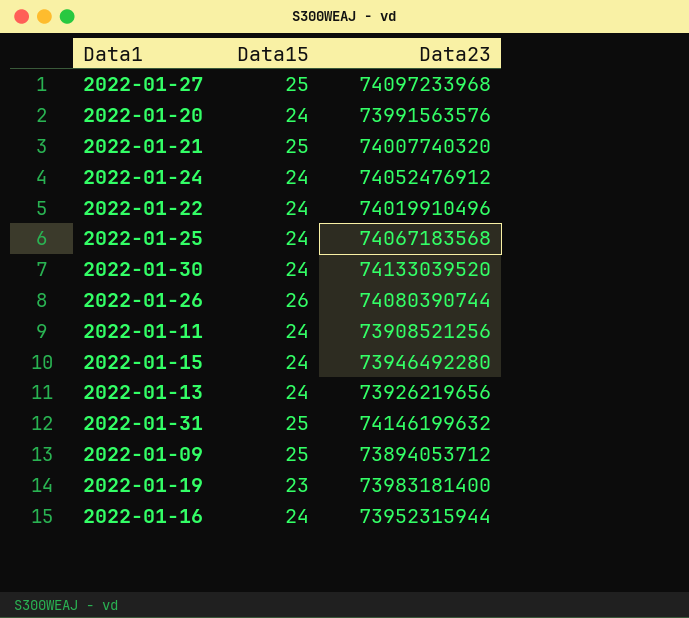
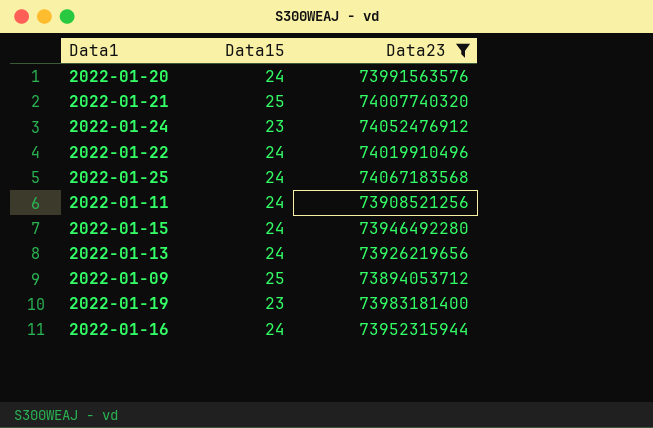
filter: none -> Data23 <= 74067183568
2022-01-24 | Data15: 24 -> 23

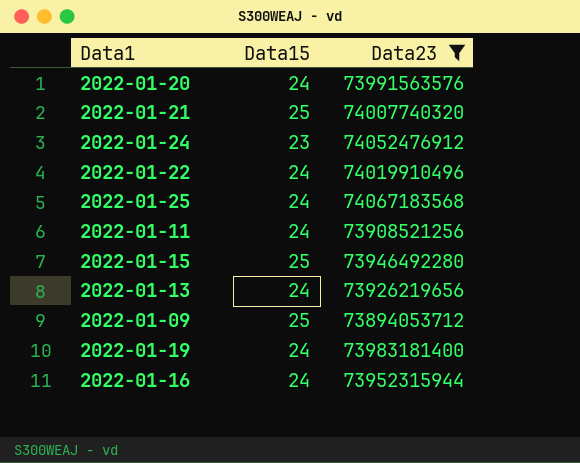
2022-01-15 | Data15: 24 -> 25
2022-01-19 | Data15: 23 -> 24

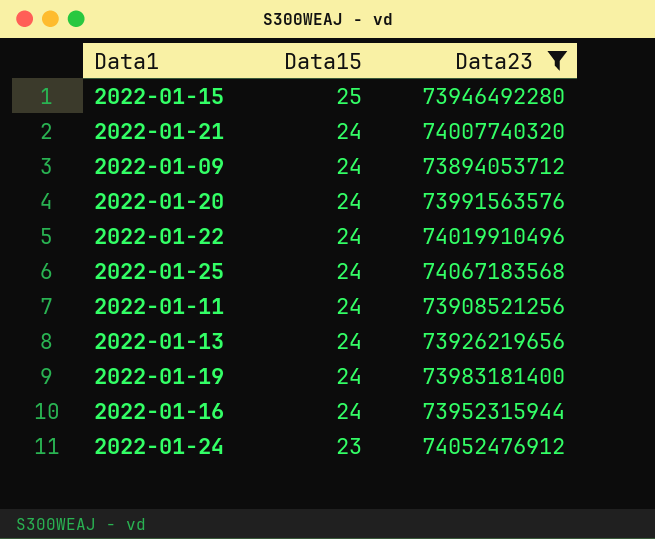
row order: none -> Data15 descending
2022-01-21 | Data15: 25 -> 24
2022-01-09 | Data15: 25 -> 24

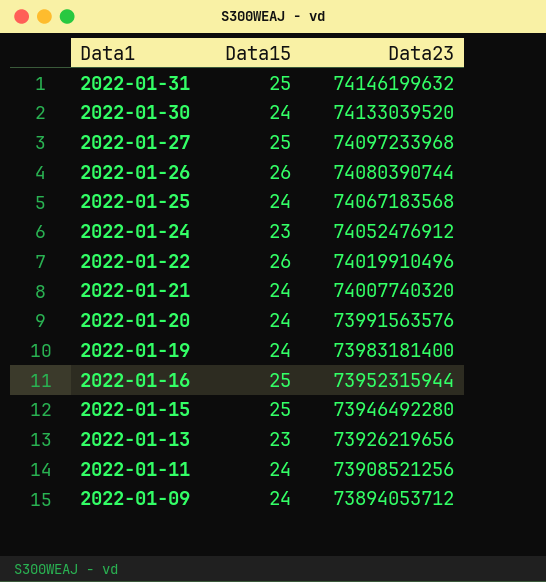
filter: Data23 <= 74067183568 -> none
row order: Data15 descending -> Data1 descending
2022-01-22 | Data15: 24 -> 26
2022-01-16 | Data15: 24 -> 25
2022-01-13 | Data15: 24 -> 23

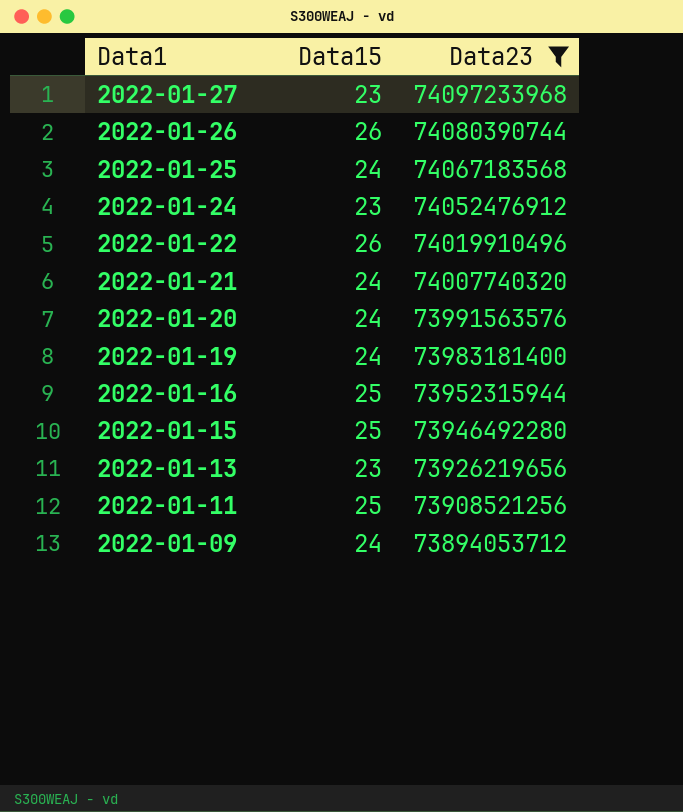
filter: none -> Data23 <= 74097233968
2022-01-27 | Data15: 25 -> 23
2022-01-11 | Data15: 24 -> 25

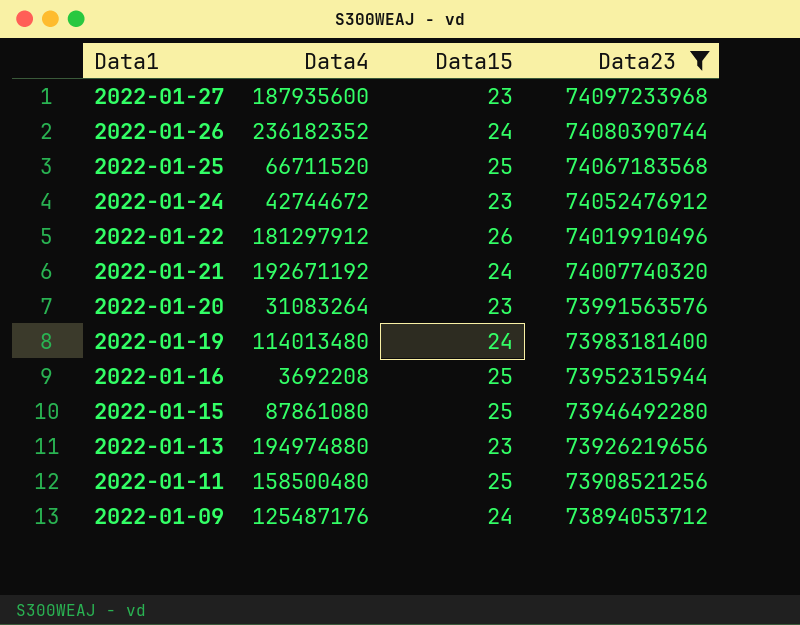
column Data4 | position: none -> 2
2022-01-26 | Data15: 26 -> 24
2022-01-25 | Data15: 24 -> 25
2022-01-20 | Data15: 24 -> 23

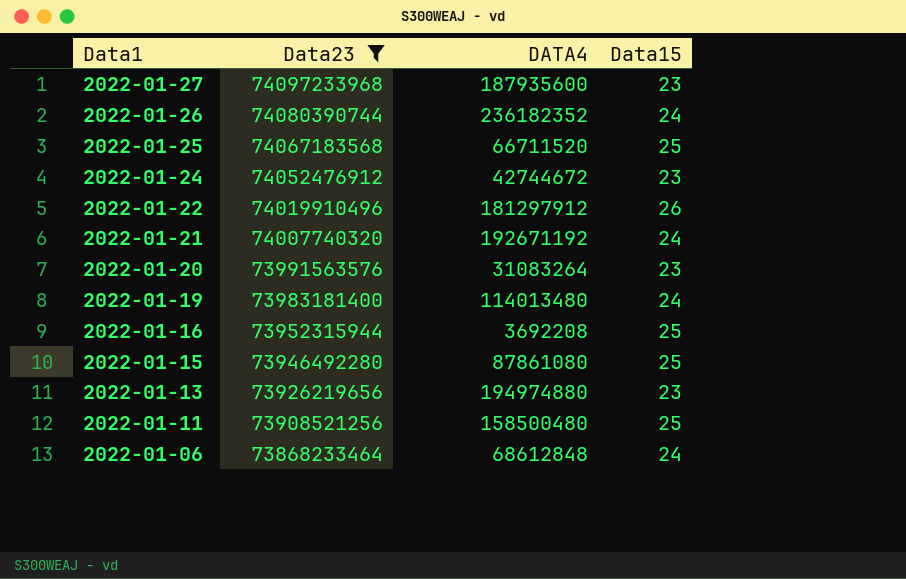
column Data23 | position: 4 -> 2
column name: Data4 -> DATA4
row 2022-01-09: 125487176 | 24 | 73894053712 -> none
row 2022-01-06: none -> 73868233464 | 68612848 | 24

